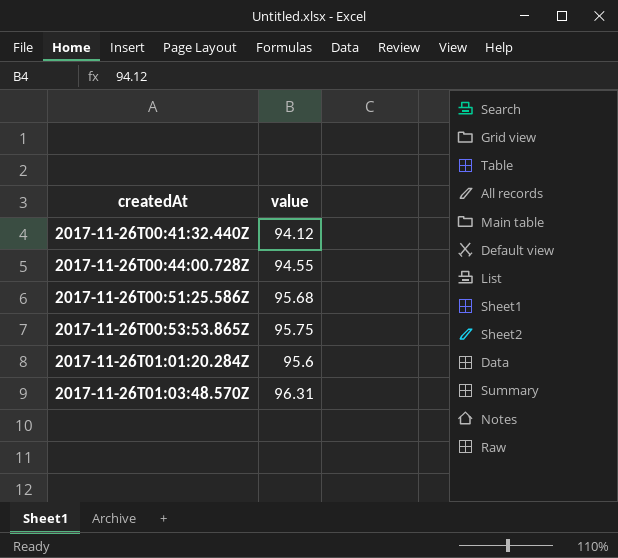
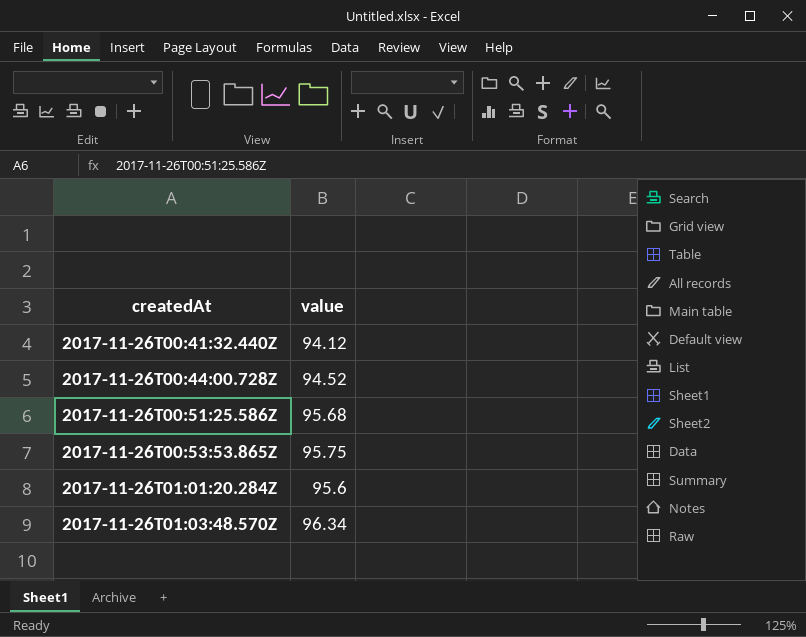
2017-11-26T00:44:00.728Z | value: 94.55 -> 94.52
2017-11-26T01:03:48.570Z | value: 96.31 -> 96.34

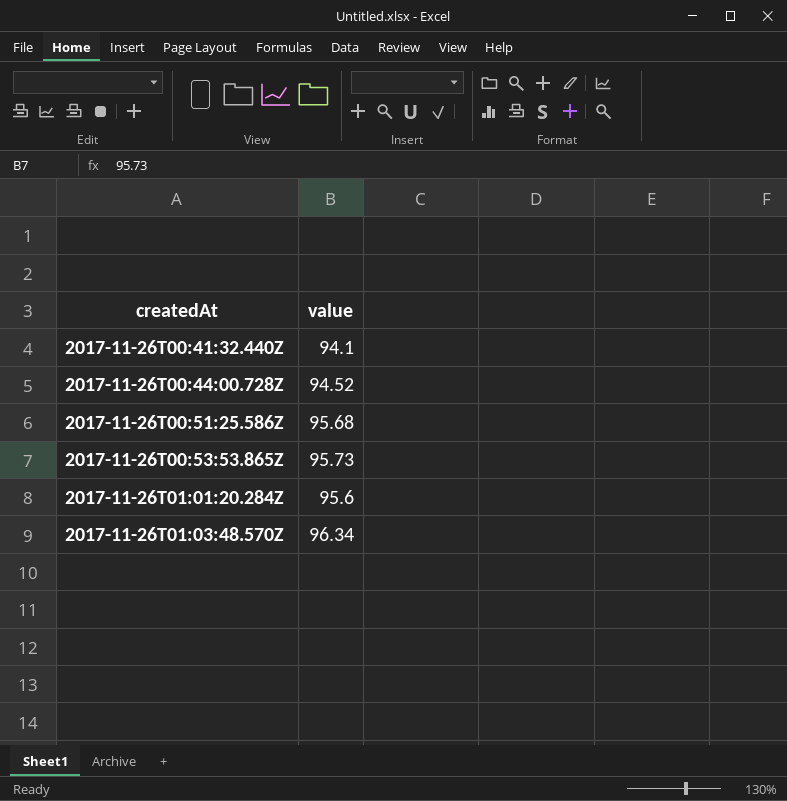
2017-11-26T00:41:32.440Z | value: 94.12 -> 94.1
2017-11-26T00:53:53.865Z | value: 95.75 -> 95.73

